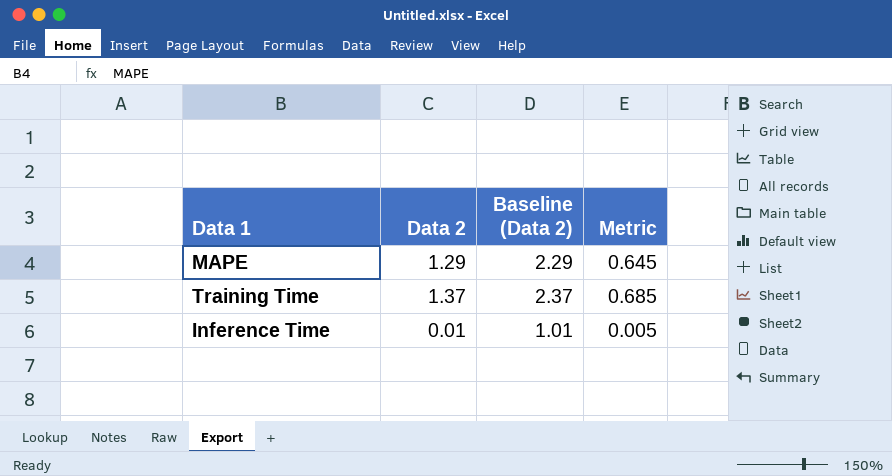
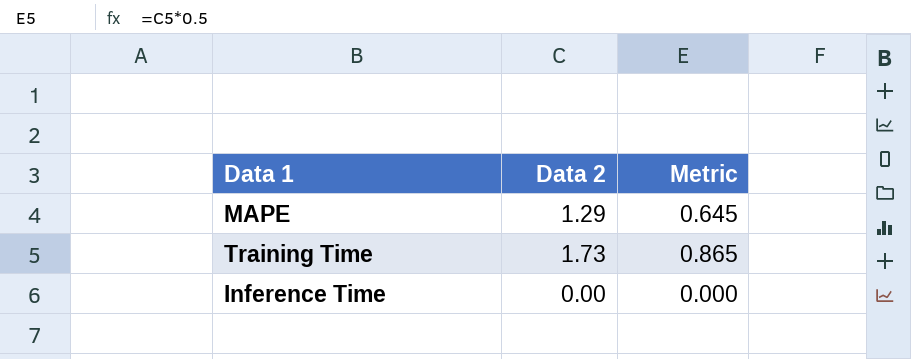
column Baseline (Data 2) | formula: [Data 2] + 1 -> none
Training Time | Data 2: 1.37 -> 1.73
Training Time | Metric: 0.685 -> 0.865
Inference Time | Data 2: 0.01 -> 0.00
Inference Time | Metric: 0.005 -> 0.000

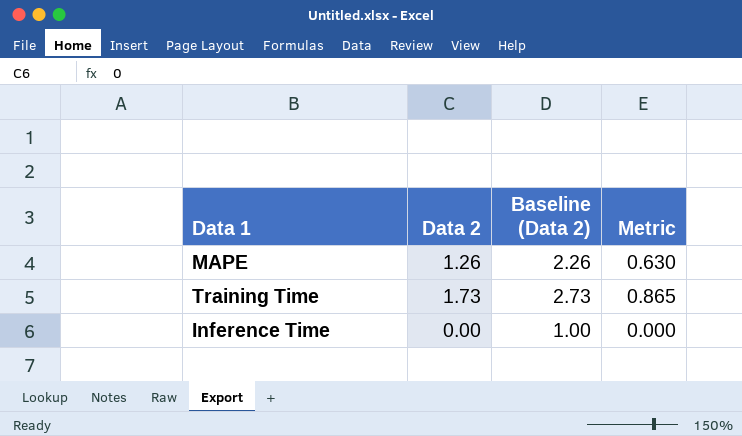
column Baseline (Data 2) | formula: none -> [Data 2] + 1
MAPE | Data 2: 1.29 -> 1.26
MAPE | Metric: 0.645 -> 0.630

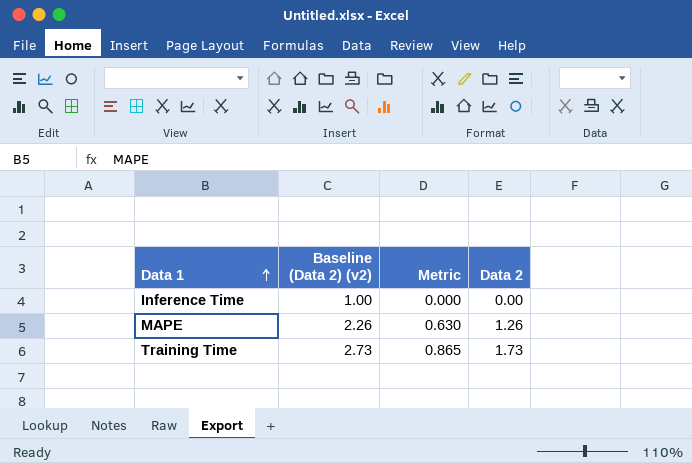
row order: none -> Data 1 ascending
column name: Baseline (Data 2) -> Baseline (Data 2) (v2)
column Data 2 | position: 2 -> 4

